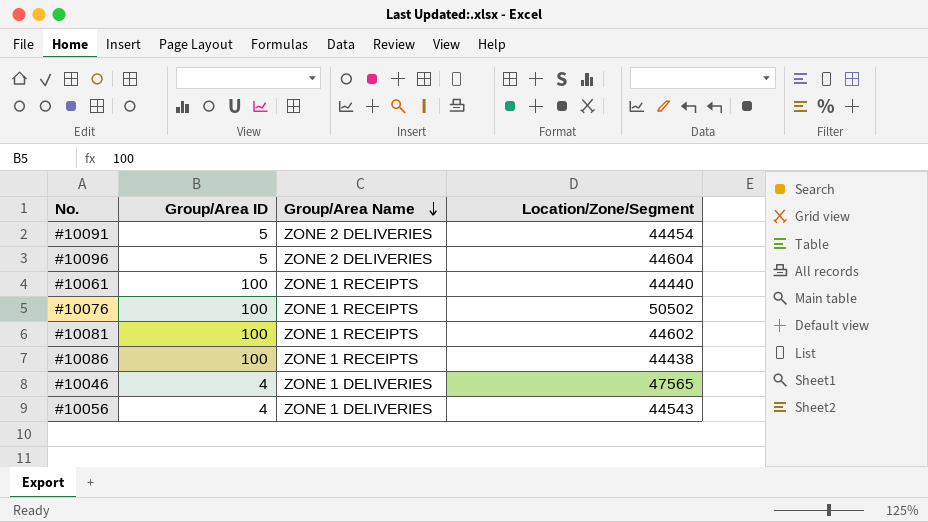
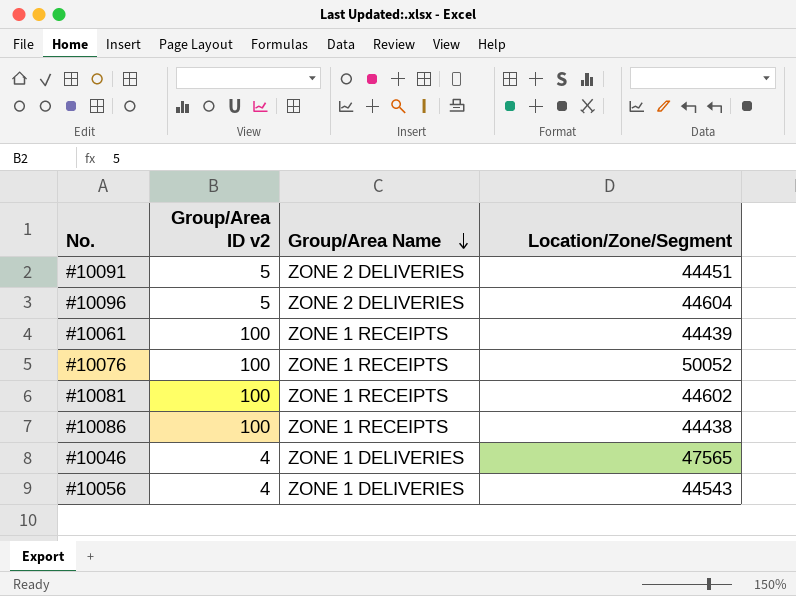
column name: Group/Area ID -> Group/Area ID v2
#10091 | Location/Zone/Segment: 44454 -> 44451
#10061 | Location/Zone/Segment: 44440 -> 44439
#10076 | Location/Zone/Segment: 50502 -> 50052

